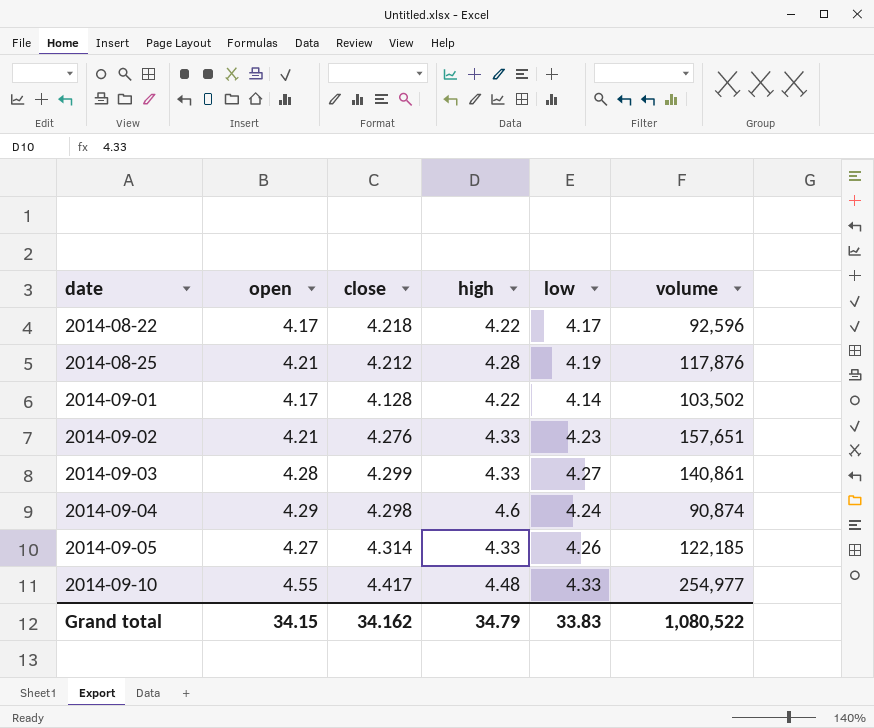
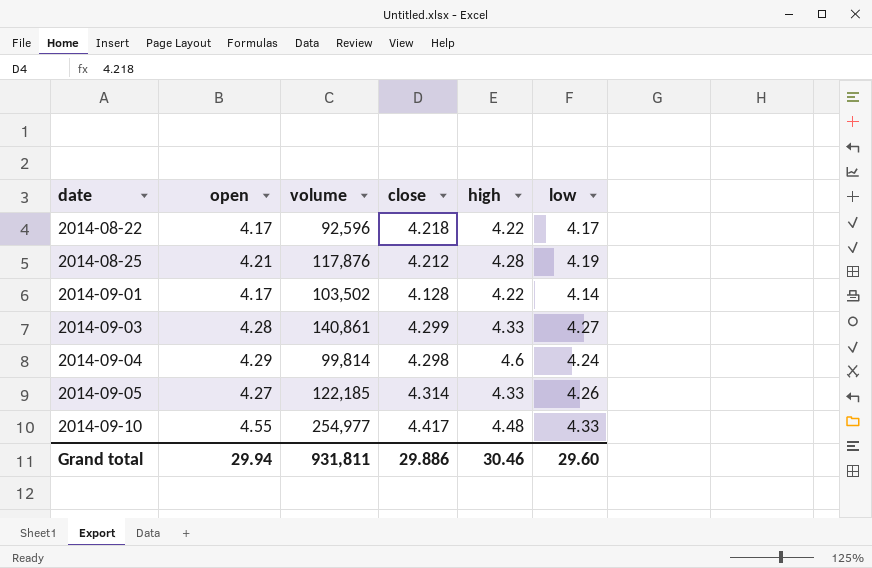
column volume | position: 6 -> 3
row 2014-09-02: 4.21 | 4.276 | 4.33 | 4.23 | 157,651 -> none
2014-09-04 | volume: 90,874 -> 99,814
Grand total | open: 34.15 -> 29.94
Grand total | volume: 1,080,522 -> 931,811
Grand total | close: 34.162 -> 29.886
Grand total | high: 34.79 -> 30.46
Grand total | low: 33.83 -> 29.60

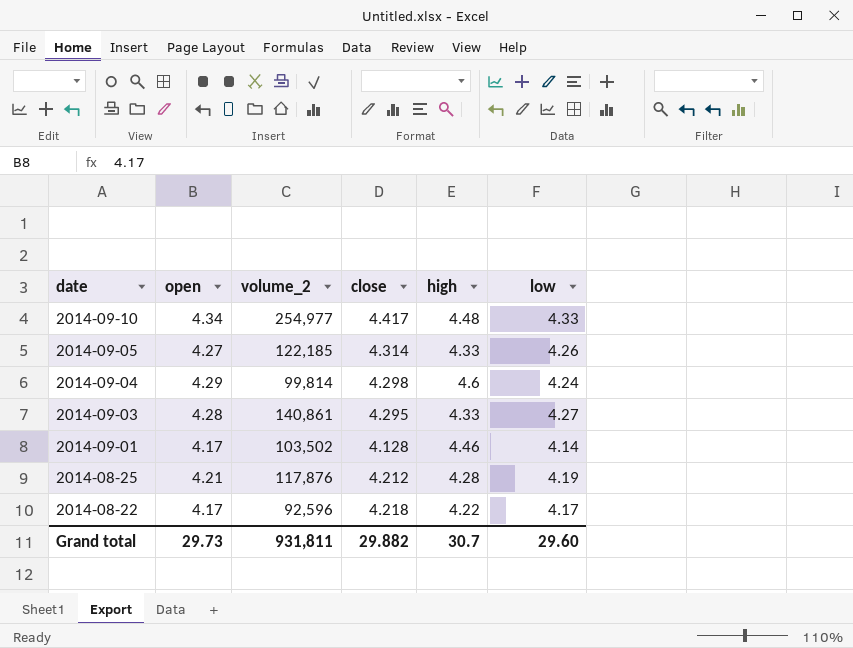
row order: date ascending -> date descending
column name: volume -> volume_2
2014-09-10 | open: 4.55 -> 4.34
2014-09-03 | close: 4.299 -> 4.295
2014-09-01 | high: 4.22 -> 4.46
Grand total | open: 29.94 -> 29.73
Grand total | close: 29.886 -> 29.882
Grand total | high: 30.46 -> 30.7

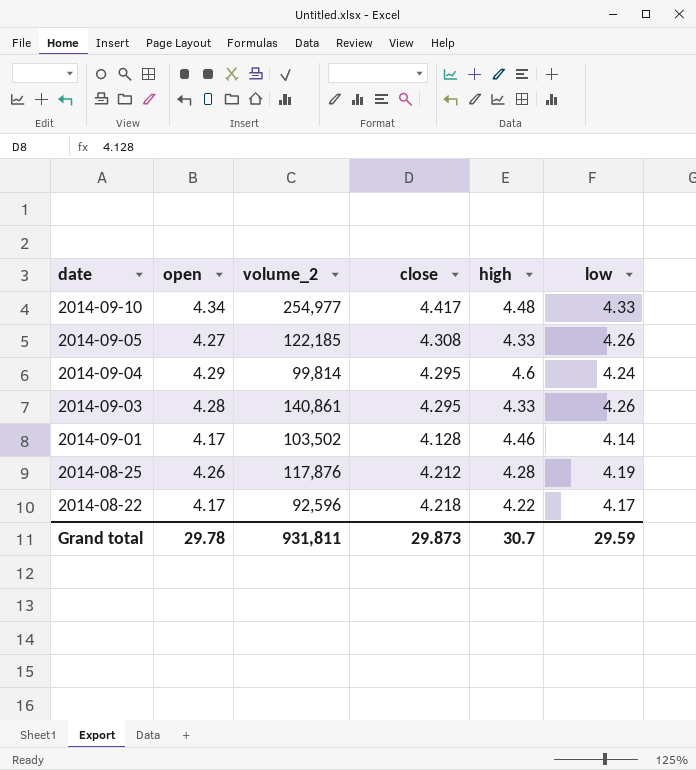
2014-09-05 | close: 4.314 -> 4.308
2014-09-04 | close: 4.298 -> 4.295
2014-09-03 | low: 4.27 -> 4.26
2014-08-25 | open: 4.21 -> 4.26
Grand total | open: 29.73 -> 29.78
Grand total | close: 29.882 -> 29.873
Grand total | low: 29.60 -> 29.59

